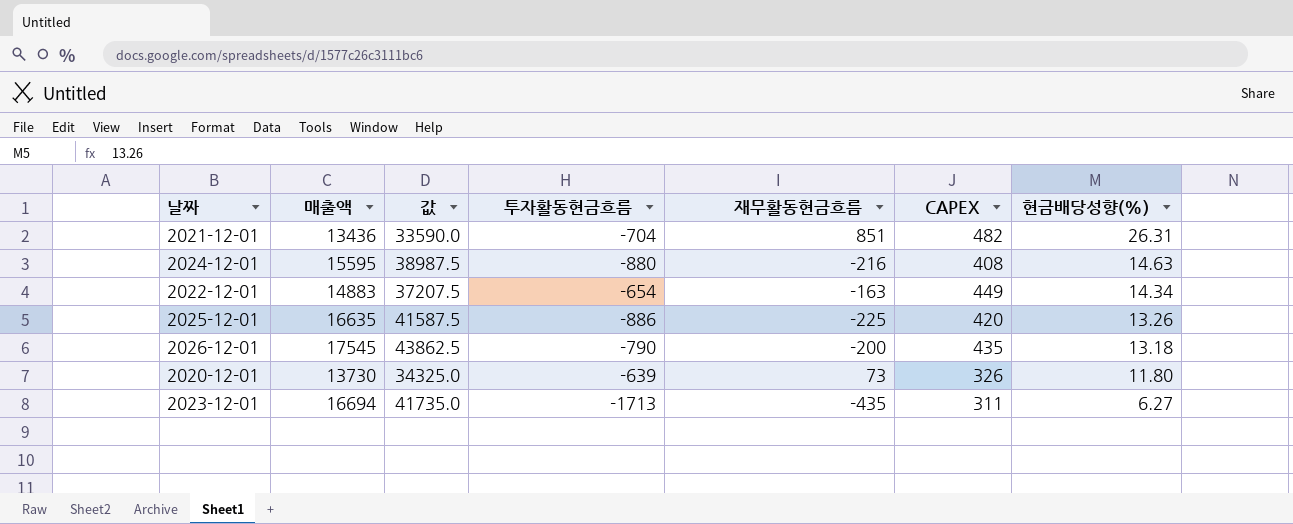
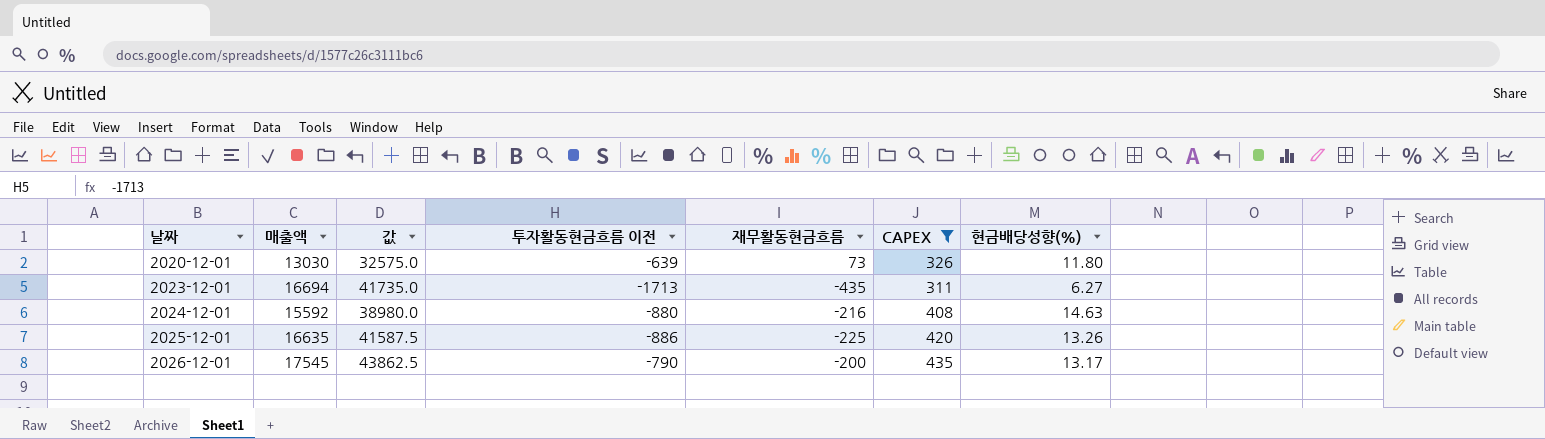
filter: none -> CAPEX <= 435
row order: 현금배당성향(%) descending -> 날짜 ascending
column name: 투자활동현금흐름 -> 투자활동현금흐름 이전
2020-12-01 | 매출액: 13730 -> 13030
2020-12-01 | 값: 34325.0 -> 32575.0
2024-12-01 | 매출액: 15595 -> 15592
2024-12-01 | 값: 38987.5 -> 38980.0
2026-12-01 | 현금배당성향(%): 13.18 -> 13.17

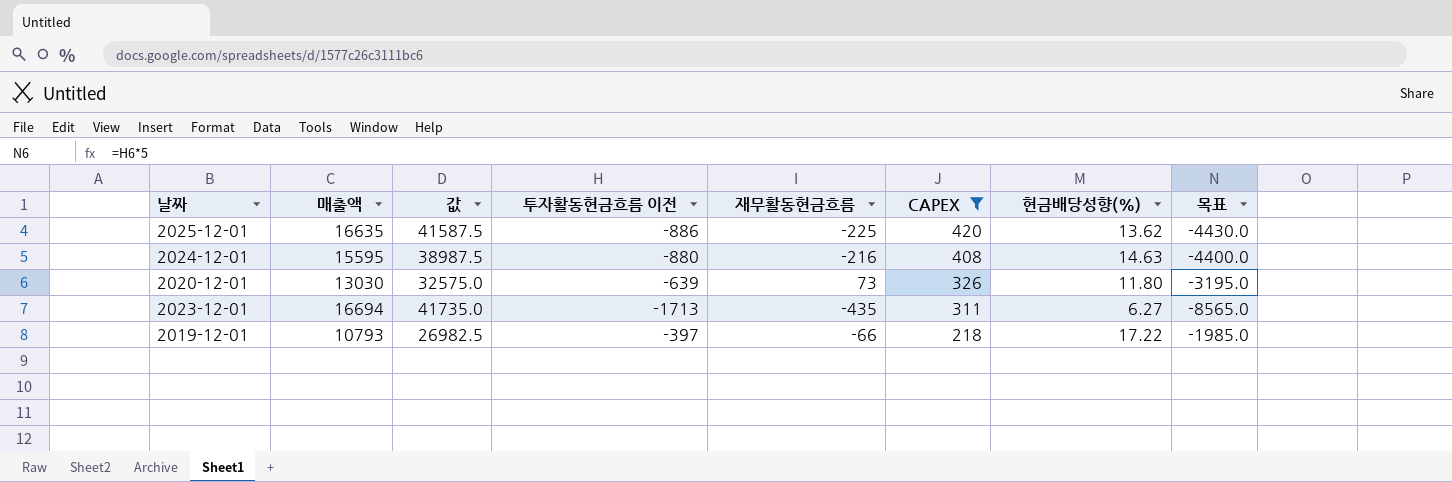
row order: 날짜 ascending -> CAPEX descending
column 목표 | formula: none -> [투자활동현금흐름 이전] * 5
row 2026-12-01: 17545 | 43862.5 | -790 | -200 | 435 | 13.17 -> none
2025-12-01 | 현금배당성향(%): 13.26 -> 13.62
2024-12-01 | 매출액: 15592 -> 15595
2024-12-01 | 값: 38980.0 -> 38987.5
row 2019-12-01: none -> 10793 | 26982.5 | -397 | -66 | 218 | 17.22 | -1985.0

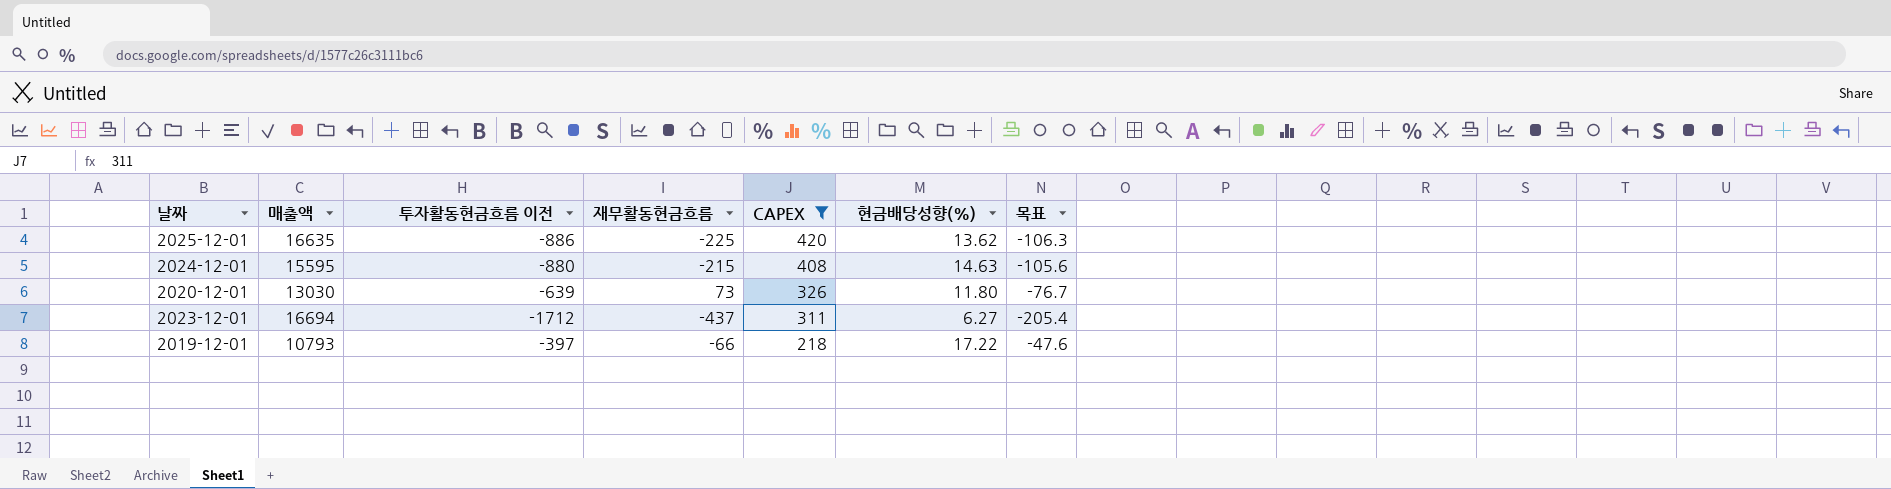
column 값 | formula: [매출액] * 2.5 -> none
column 목표 | formula: [투자활동현금흐름 이전] * 5 -> [투자활동현금흐름 이전] * 0.12
2024-12-01 | 재무활동현금흐름: -216 -> -215
2023-12-01 | 투자활동현금흐름 이전: -1713 -> -1712
2023-12-01 | 재무활동현금흐름: -435 -> -437

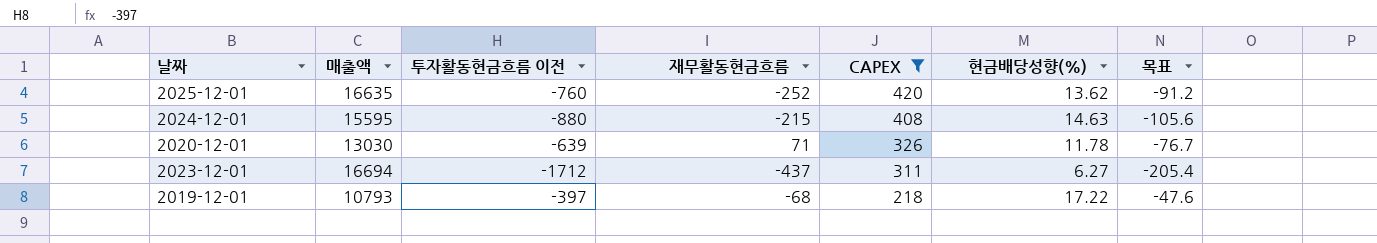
2025-12-01 | 투자활동현금흐름 이전: -886 -> -760
2025-12-01 | 재무활동현금흐름: -225 -> -252
2025-12-01 | 목표: -106.3 -> -91.2
2020-12-01 | 재무활동현금흐름: 73 -> 71
2020-12-01 | 현금배당성향(%): 11.80 -> 11.78
2019-12-01 | 재무활동현금흐름: -66 -> -68

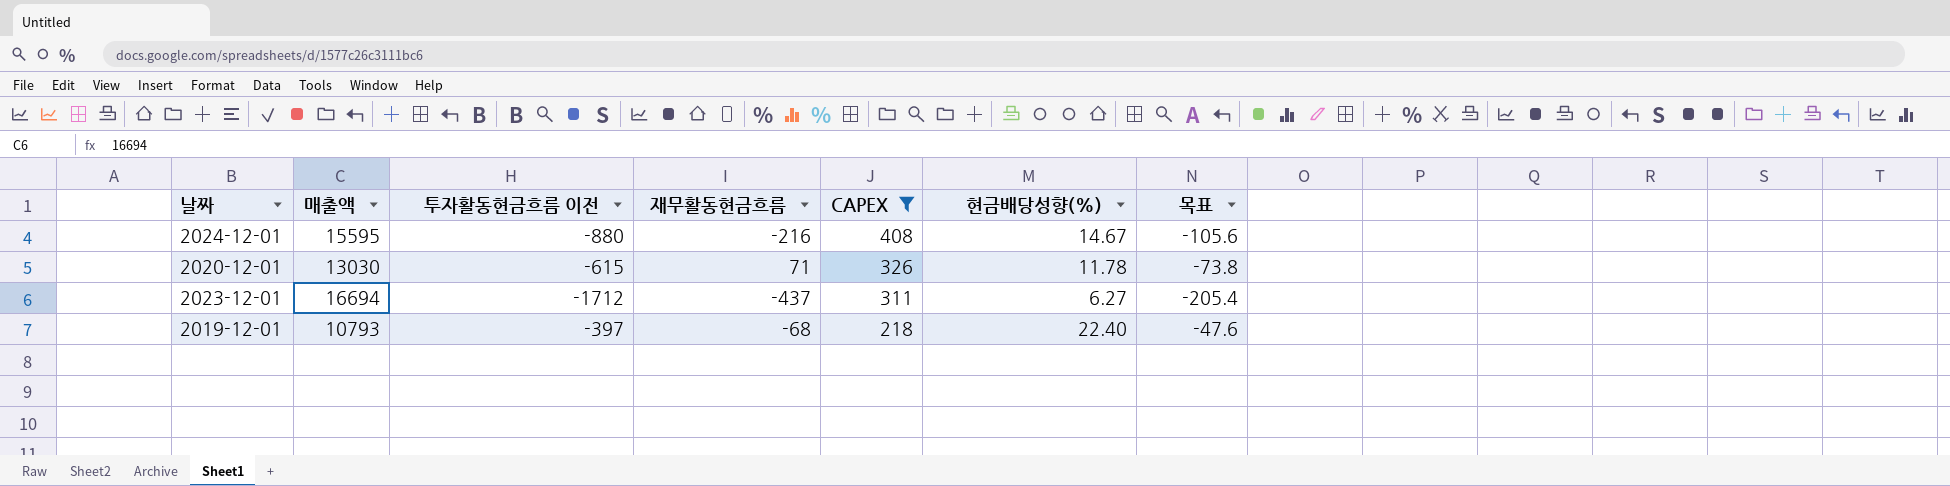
row 2025-12-01: 16635 | -760 | -252 | 420 | 13.62 | -91.2 -> none
2024-12-01 | 재무활동현금흐름: -215 -> -216
2024-12-01 | 현금배당성향(%): 14.63 -> 14.67
2020-12-01 | 투자활동현금흐름 이전: -639 -> -615
2020-12-01 | 목표: -76.7 -> -73.8
2019-12-01 | 현금배당성향(%): 17.22 -> 22.40

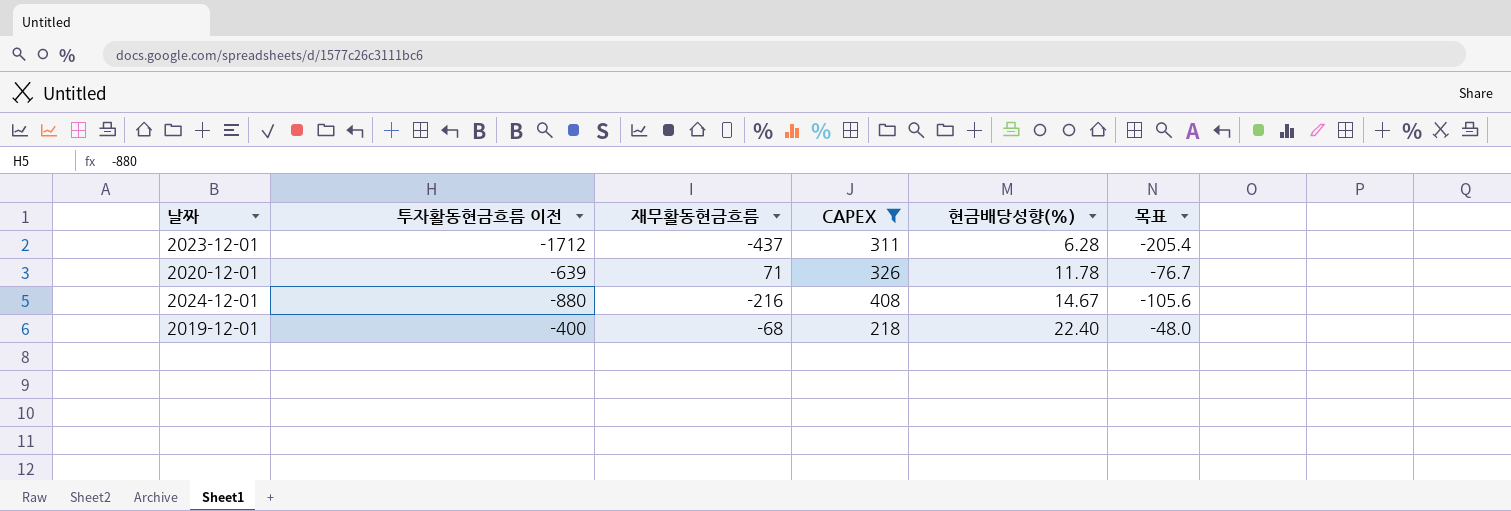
row order: CAPEX descending -> 현금배당성향(%) ascending
column 매출액 | position: 2 -> none
2023-12-01 | 현금배당성향(%): 6.27 -> 6.28
2020-12-01 | 투자활동현금흐름 이전: -615 -> -639
2020-12-01 | 목표: -73.8 -> -76.7
2019-12-01 | 투자활동현금흐름 이전: -397 -> -400
2019-12-01 | 목표: -47.6 -> -48.0

